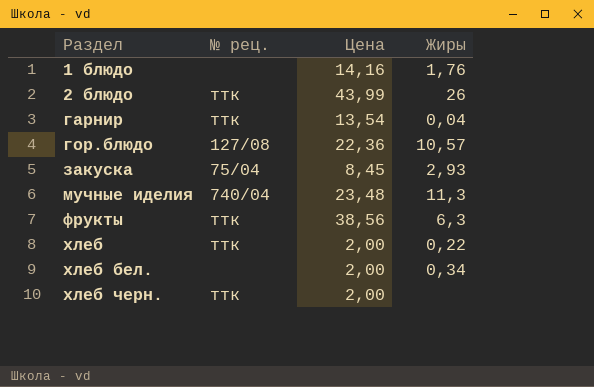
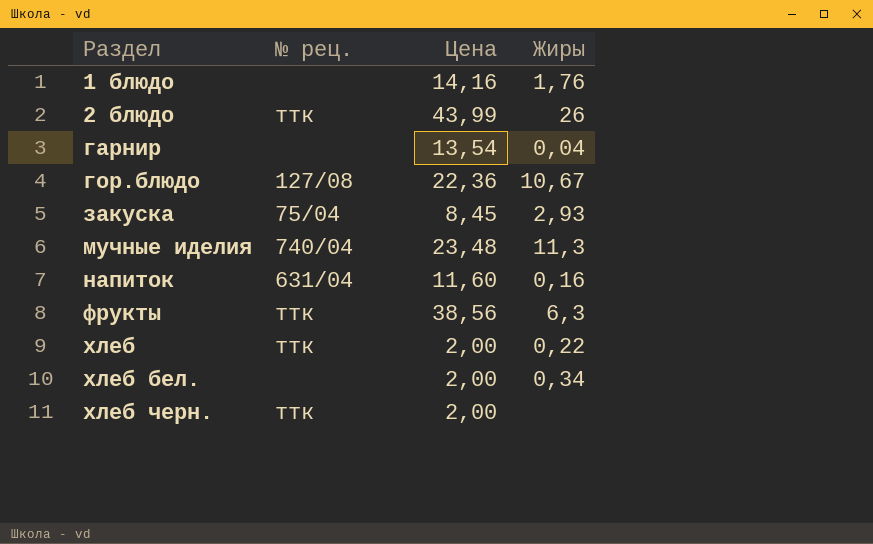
гарнир | № рец.: ттк -> none
гор.блюдо | Жиры: 10,57 -> 10,67
row напиток: none -> 631/04 | 11,60 | 0,16

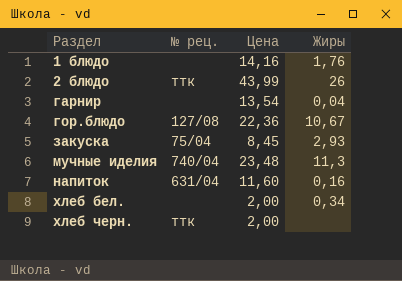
row фрукты: ттк | 38,56 | 6,3 -> none
row хлеб: ттк | 2,00 | 0,22 -> none

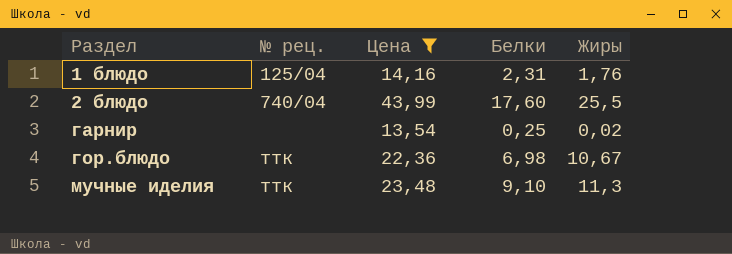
filter: none -> Цена >= 13,54
column Белки | position: none -> 4
1 блюдо | № рец.: none -> 125/04
2 блюдо | № рец.: ттк -> 740/04
2 блюдо | Жиры: 26 -> 25,5
гарнир | Жиры: 0,04 -> 0,02
гор.блюдо | № рец.: 127/08 -> ттк
мучные иделия | № рец.: 740/04 -> ттк

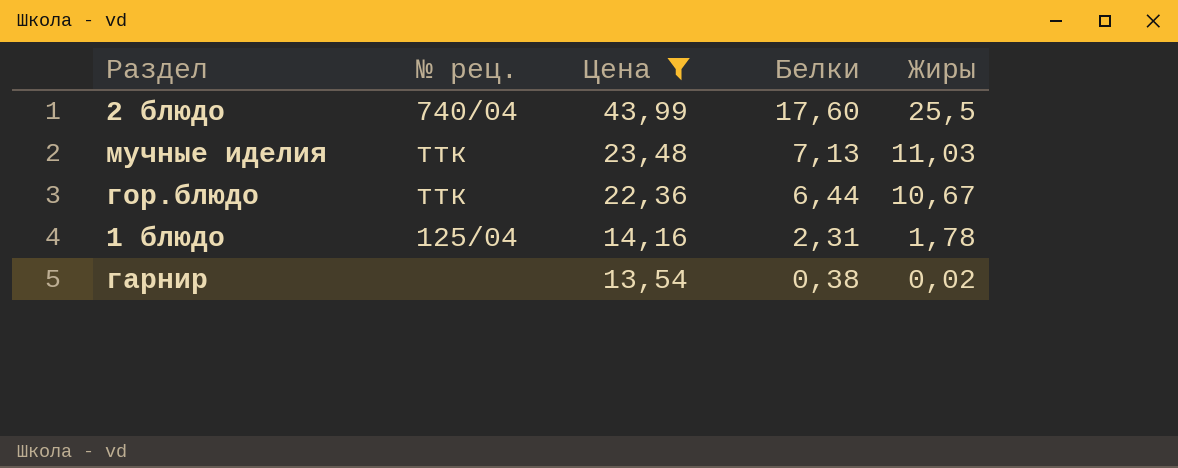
row order: Раздел ascending -> Цена descending
мучные иделия | Белки: 9,10 -> 7,13
мучные иделия | Жиры: 11,3 -> 11,03
гор.блюдо | Белки: 6,98 -> 6,44
1 блюдо | Жиры: 1,76 -> 1,78
гарнир | Белки: 0,25 -> 0,38

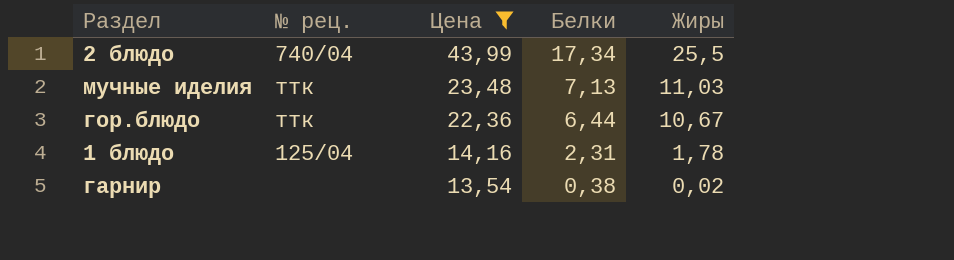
2 блюдо | Белки: 17,60 -> 17,34

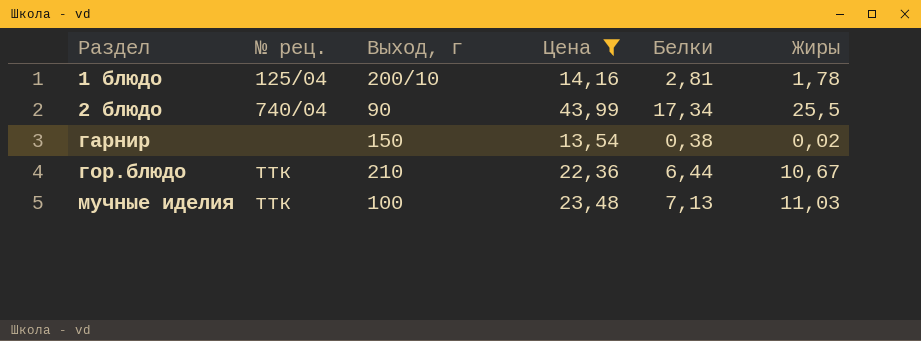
row order: Цена descending -> Раздел ascending
column Выход, г | position: none -> 3
1 блюдо | Белки: 2,31 -> 2,81

